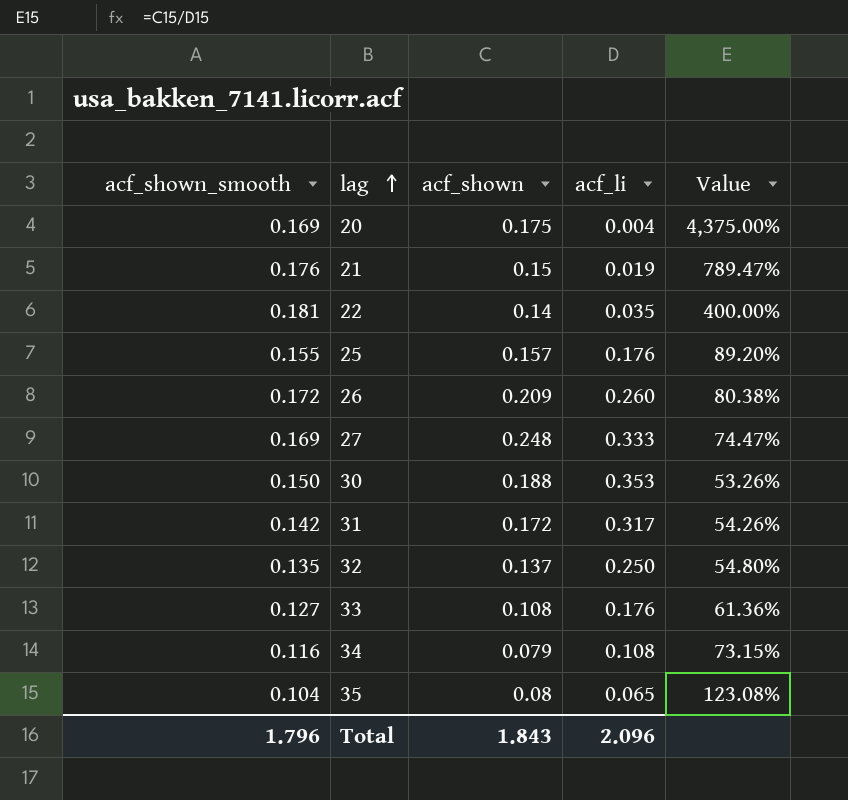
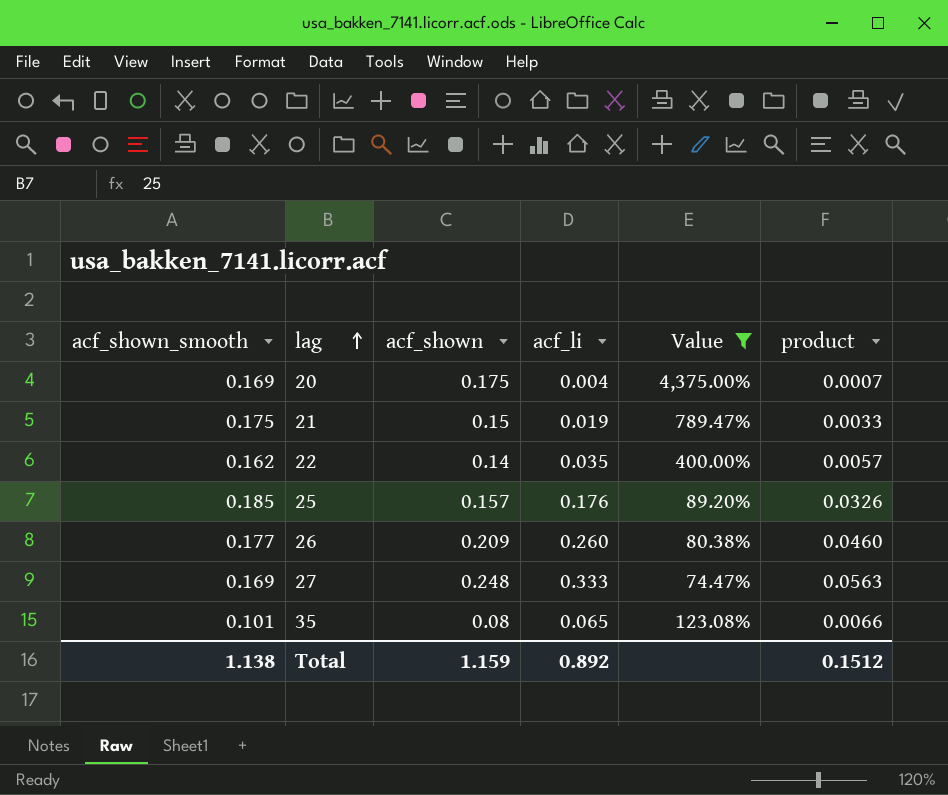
filter: none -> Value >= 74.47%
column product | formula: none -> [acf_shown_smooth] * [acf_li]
21 | acf_shown_smooth: 0.176 -> 0.175
22 | acf_shown_smooth: 0.181 -> 0.162
25 | acf_shown_smooth: 0.155 -> 0.185
26 | acf_shown_smooth: 0.172 -> 0.177
35 | acf_shown_smooth: 0.104 -> 0.101
Total | acf_shown_smooth: 1.796 -> 1.138
Total | acf_shown: 1.843 -> 1.159
Total | acf_li: 2.096 -> 0.892

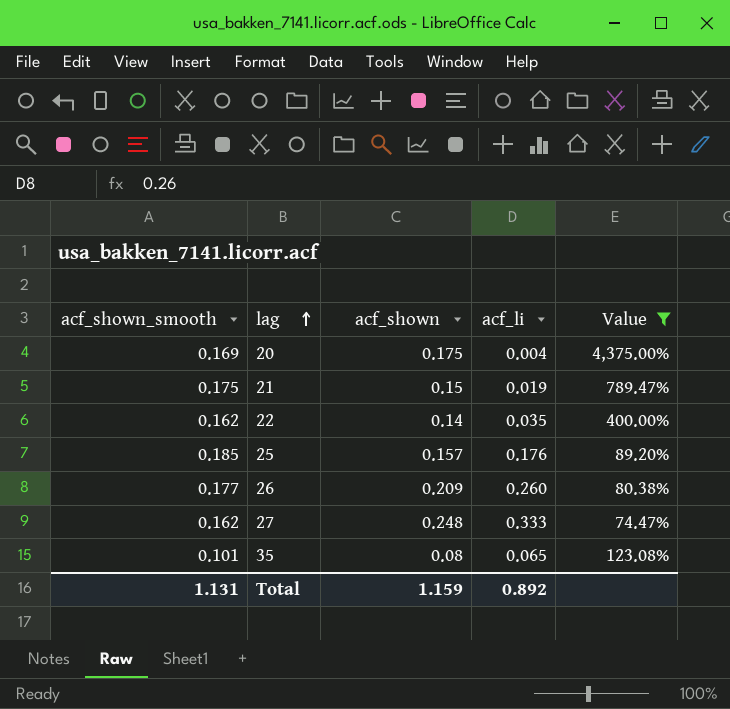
column product | formula: [acf_shown_smooth] * [acf_li] -> none
27 | acf_shown_smooth: 0.169 -> 0.162
Total | acf_shown_smooth: 1.138 -> 1.131

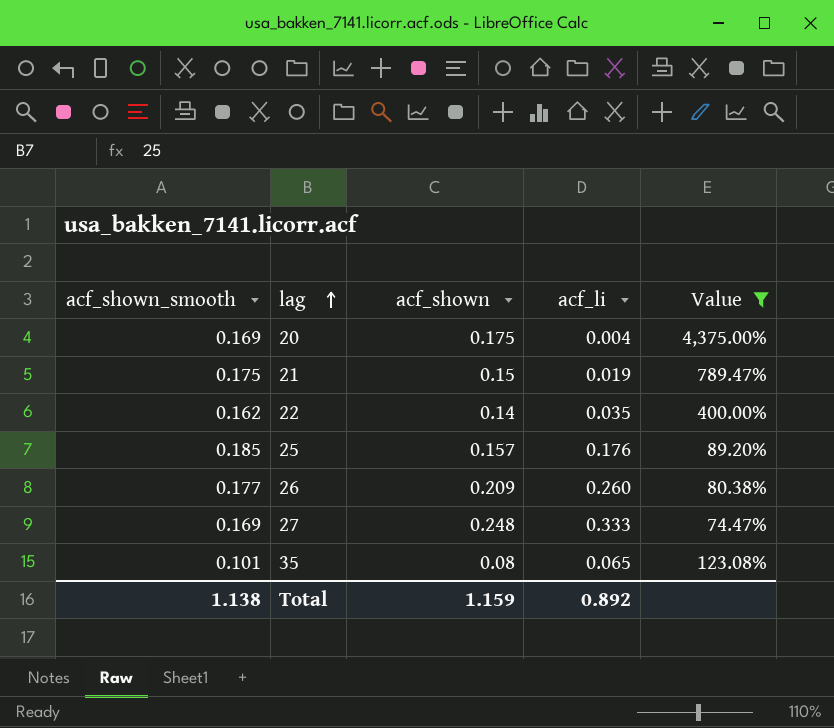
27 | acf_shown_smooth: 0.162 -> 0.169
Total | acf_shown_smooth: 1.131 -> 1.138

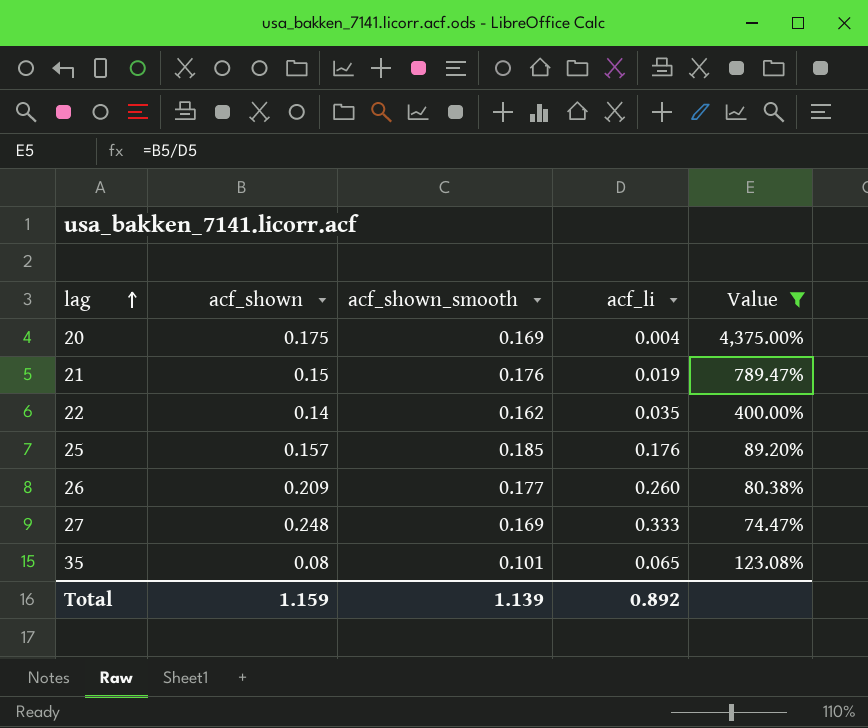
column acf_shown_smooth | position: 1 -> 3
21 | acf_shown_smooth: 0.175 -> 0.176
Total | acf_shown_smooth: 1.138 -> 1.139

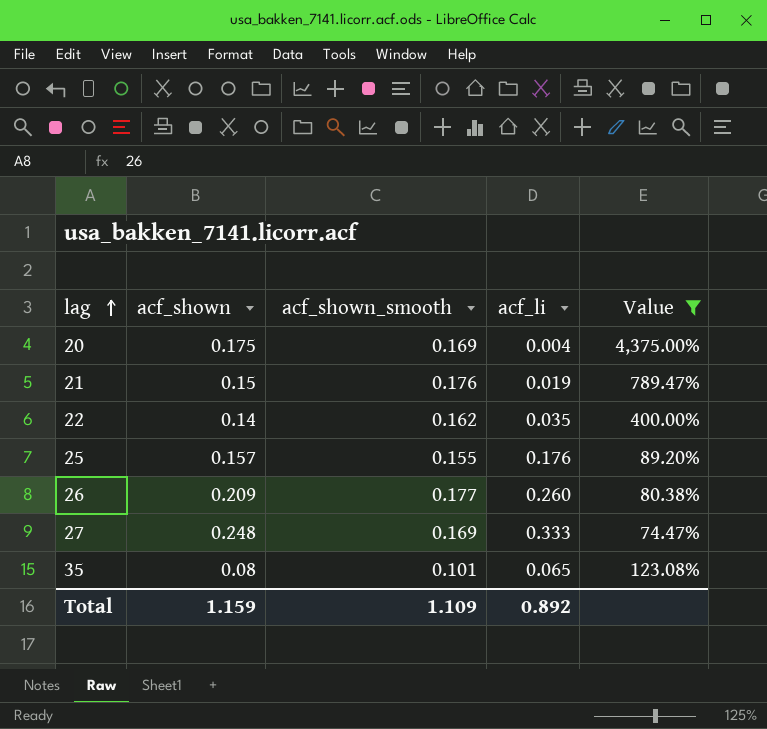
25 | acf_shown_smooth: 0.185 -> 0.155
Total | acf_shown_smooth: 1.139 -> 1.109

